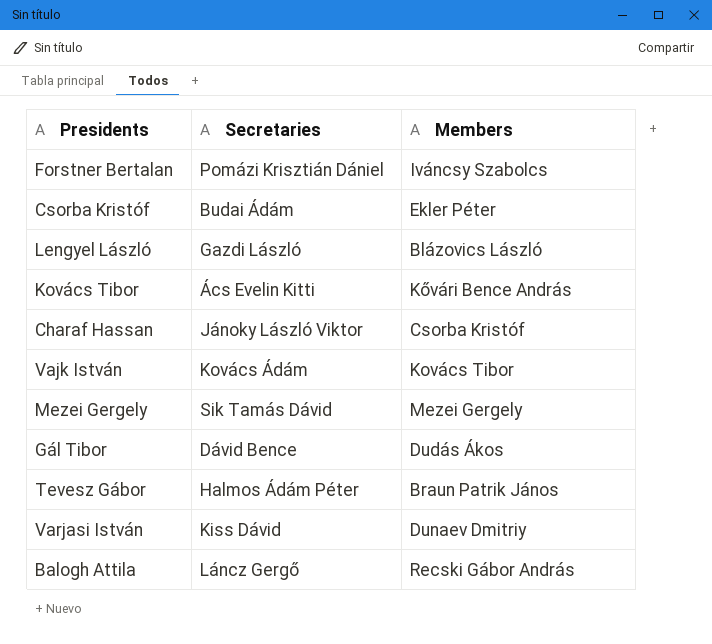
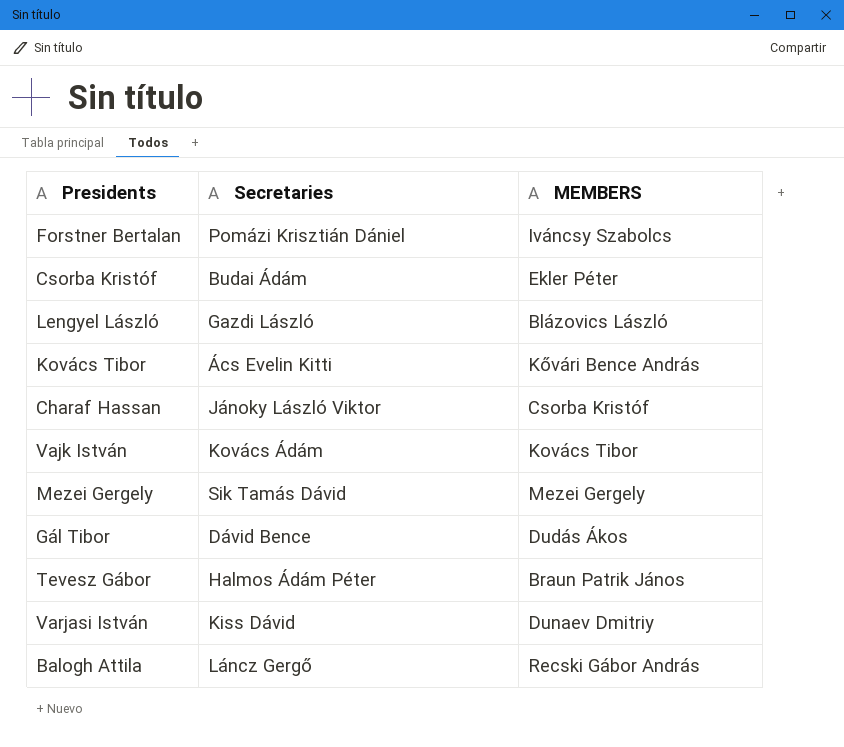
column name: Members -> MEMBERS

